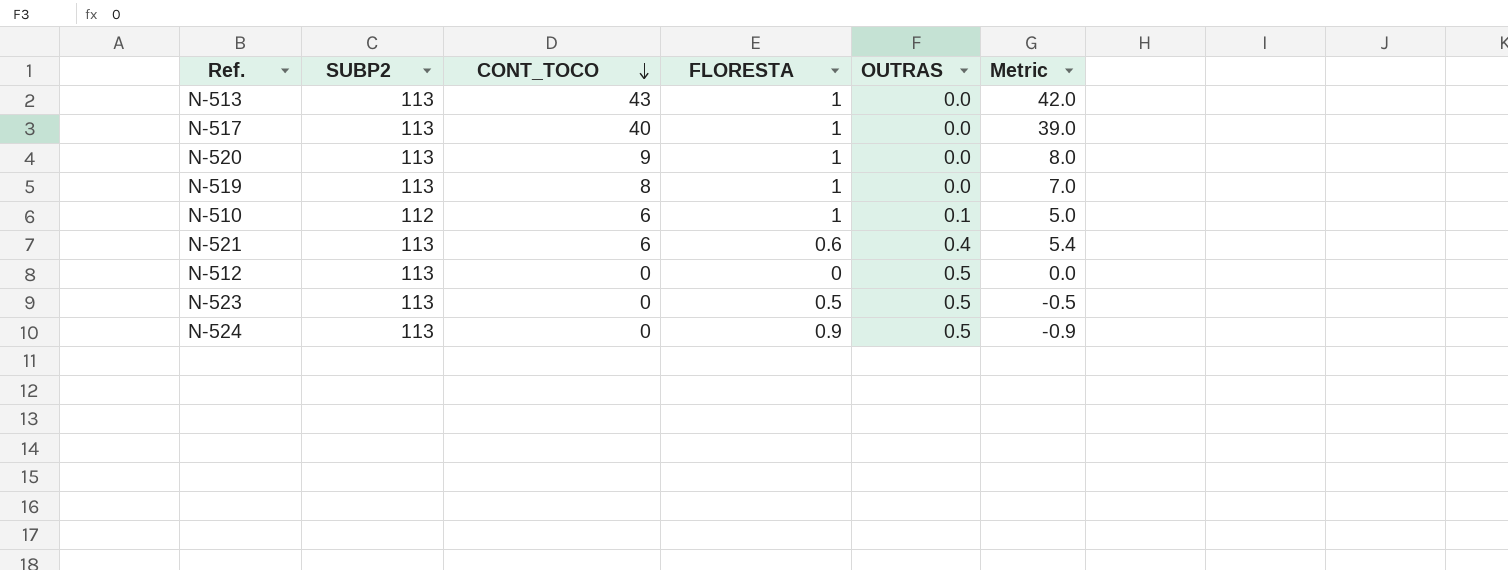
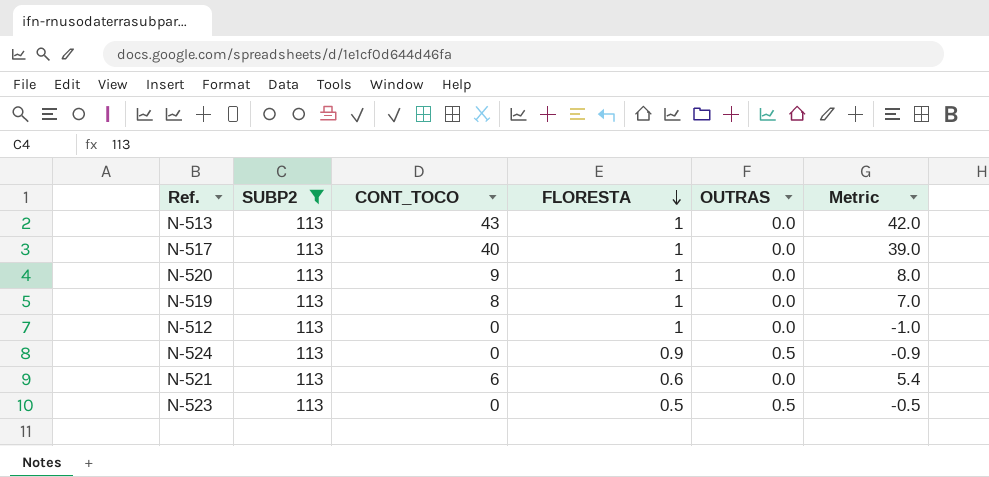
filter: none -> SUBP2 = 113
row order: CONT_TOCO descending -> FLORESTA descending
N-512 | FLORESTA: 0 -> 1
N-512 | OUTRAS: 0.5 -> 0.0
N-512 | Metric: 0.0 -> -1.0
N-521 | OUTRAS: 0.4 -> 0.0

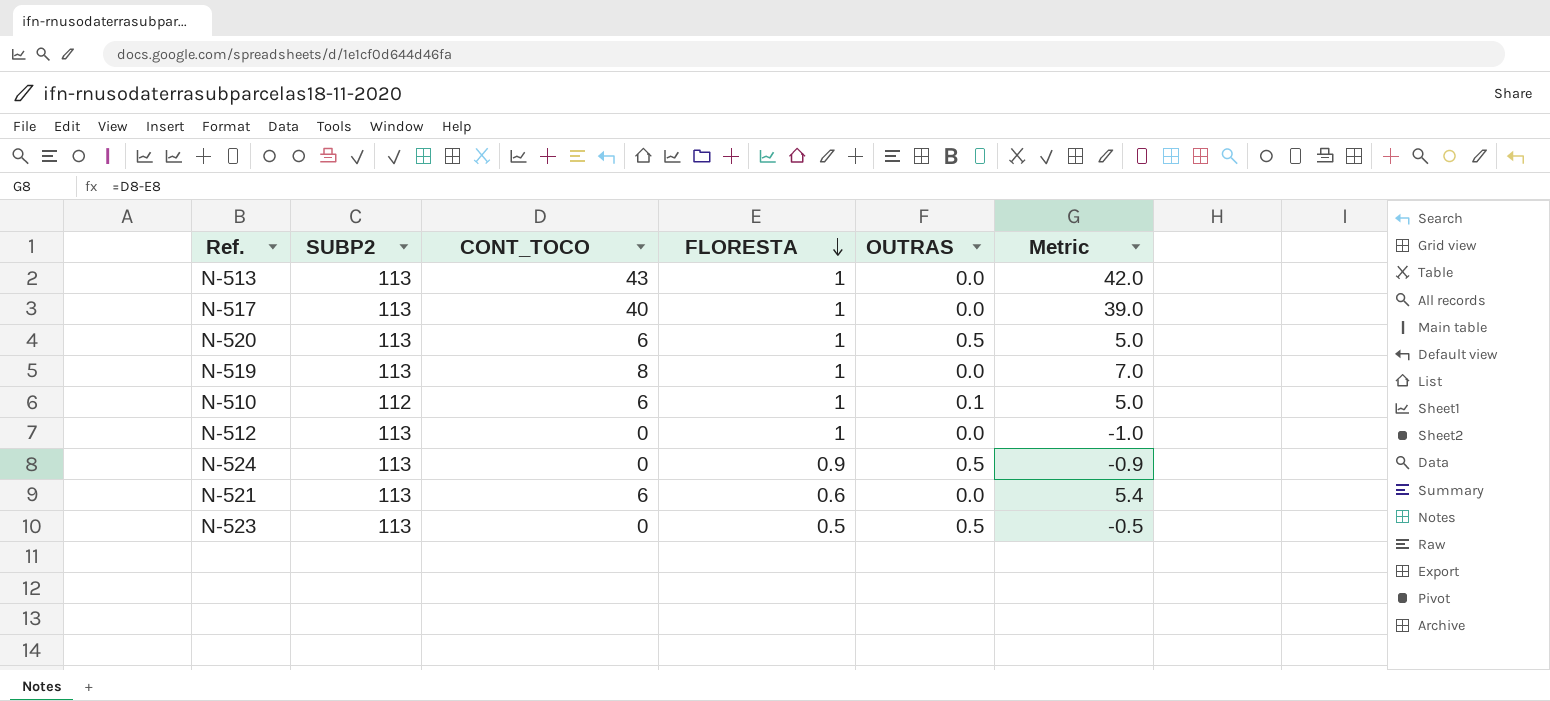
filter: SUBP2 = 113 -> none
N-520 | CONT_TOCO: 9 -> 6
N-520 | OUTRAS: 0.0 -> 0.5
N-520 | Metric: 8.0 -> 5.0

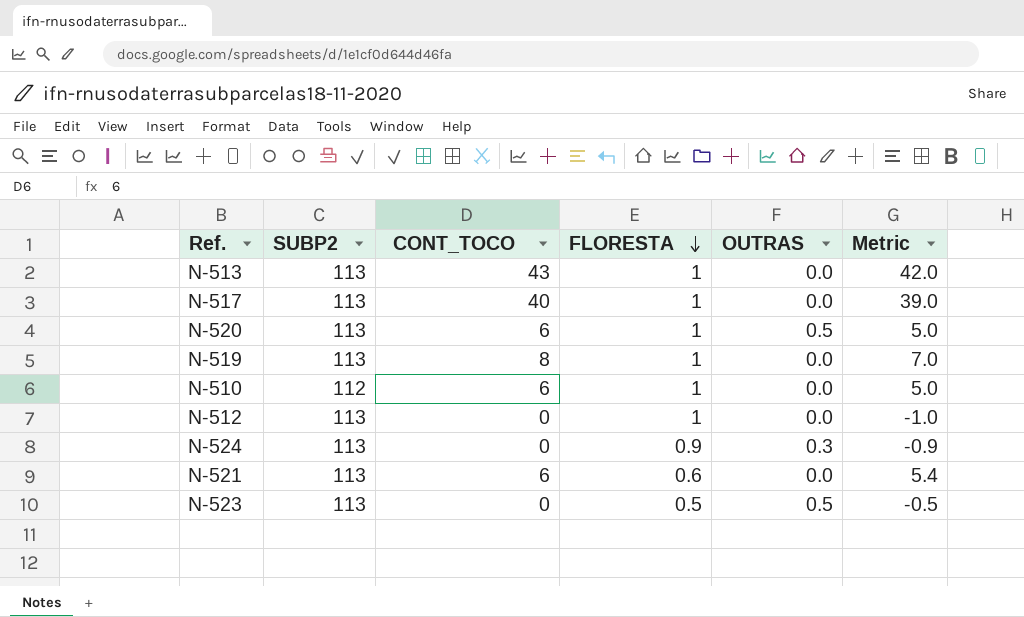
N-510 | OUTRAS: 0.1 -> 0.0
N-524 | OUTRAS: 0.5 -> 0.3

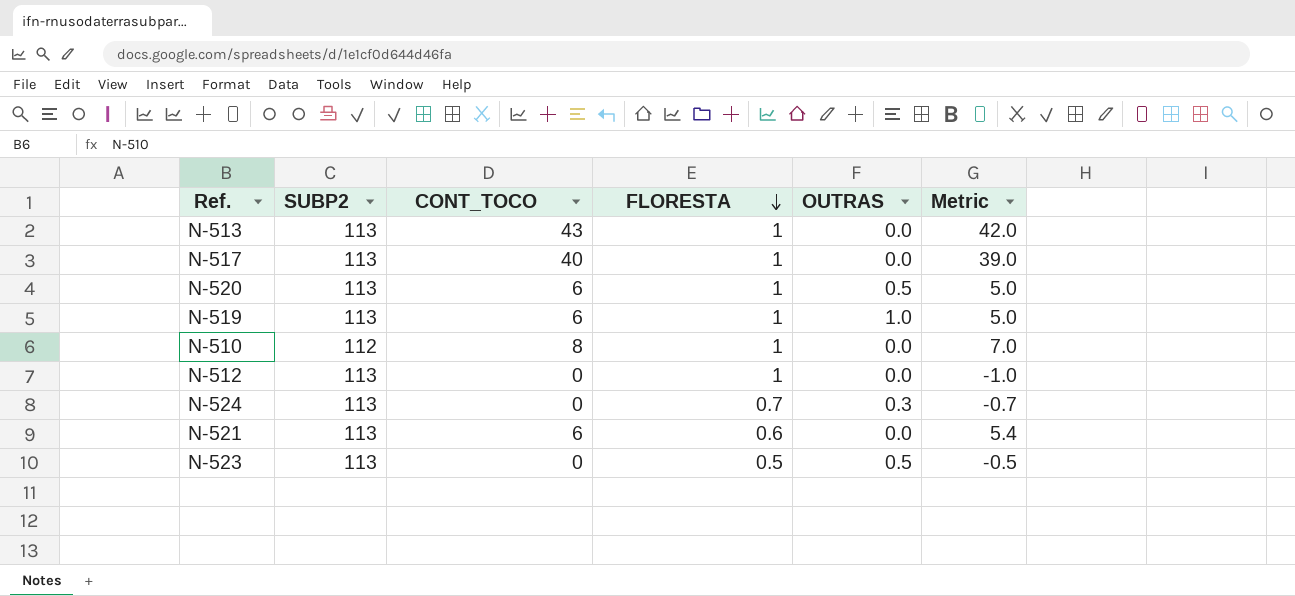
N-519 | CONT_TOCO: 8 -> 6
N-519 | OUTRAS: 0.0 -> 1.0
N-519 | Metric: 7.0 -> 5.0
N-510 | CONT_TOCO: 6 -> 8
N-510 | Metric: 5.0 -> 7.0
N-524 | FLORESTA: 0.9 -> 0.7
N-524 | Metric: -0.9 -> -0.7

